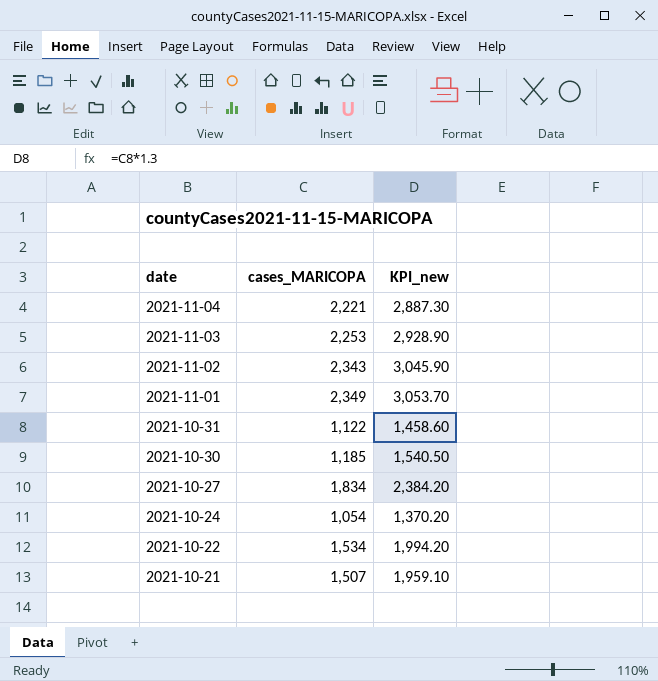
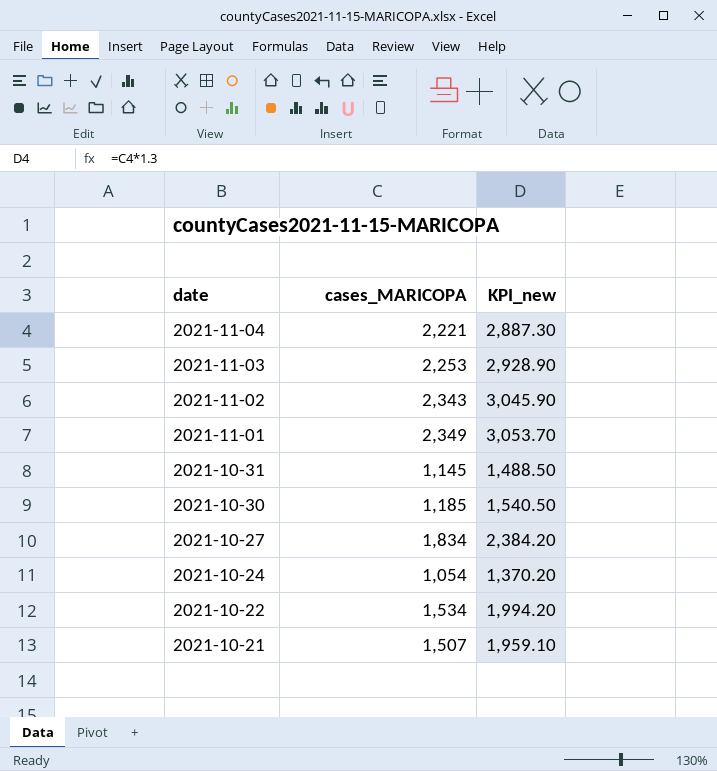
2021-10-31 | cases_MARICOPA: 1,122 -> 1,145
2021-10-31 | KPI_new: 1,458.60 -> 1,488.50

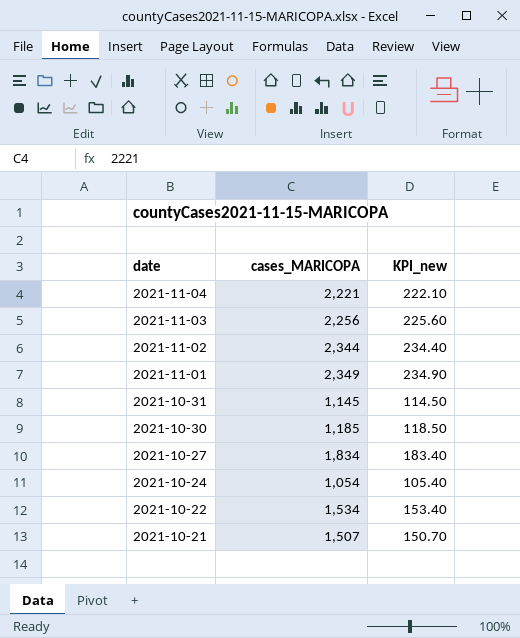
column KPI_new | formula: [cases_MARICOPA] * 1.3 -> [cases_MARICOPA] * 0.1
2021-11-03 | cases_MARICOPA: 2,253 -> 2,256
2021-11-02 | cases_MARICOPA: 2,343 -> 2,344

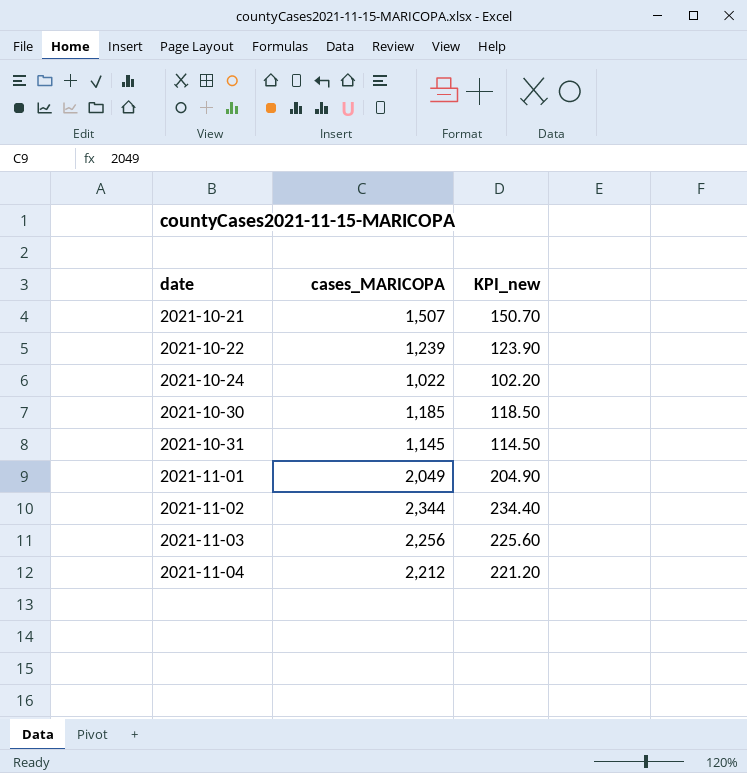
row order: date descending -> date ascending
row 2021-10-27: 1,834 | 183.40 -> none
2021-10-22 | cases_MARICOPA: 1,534 -> 1,239
2021-10-22 | KPI_new: 153.40 -> 123.90
2021-10-24 | cases_MARICOPA: 1,054 -> 1,022
2021-10-24 | KPI_new: 105.40 -> 102.20
2021-11-01 | cases_MARICOPA: 2,349 -> 2,049
2021-11-01 | KPI_new: 234.90 -> 204.90
2021-11-04 | cases_MARICOPA: 2,221 -> 2,212
2021-11-04 | KPI_new: 222.10 -> 221.20

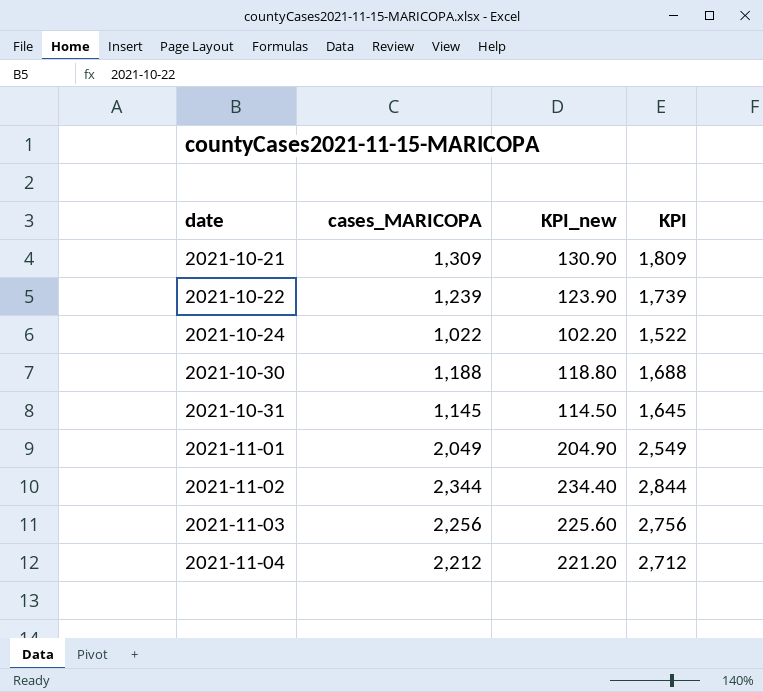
column KPI | formula: none -> [cases_MARICOPA] + 500
2021-10-21 | cases_MARICOPA: 1,507 -> 1,309
2021-10-21 | KPI_new: 150.70 -> 130.90
2021-10-30 | cases_MARICOPA: 1,185 -> 1,188
2021-10-30 | KPI_new: 118.50 -> 118.80

